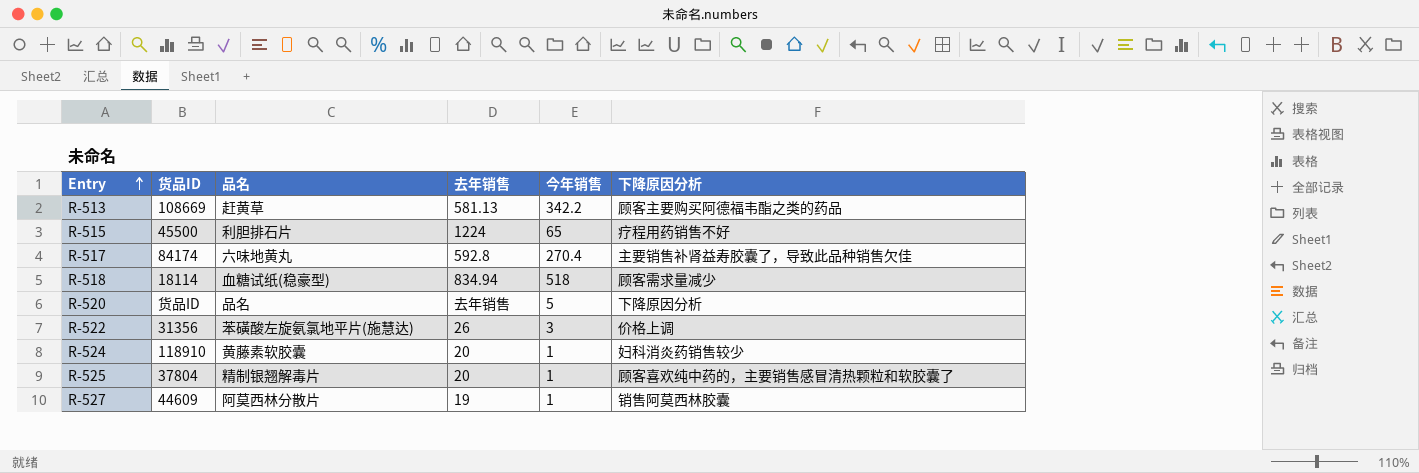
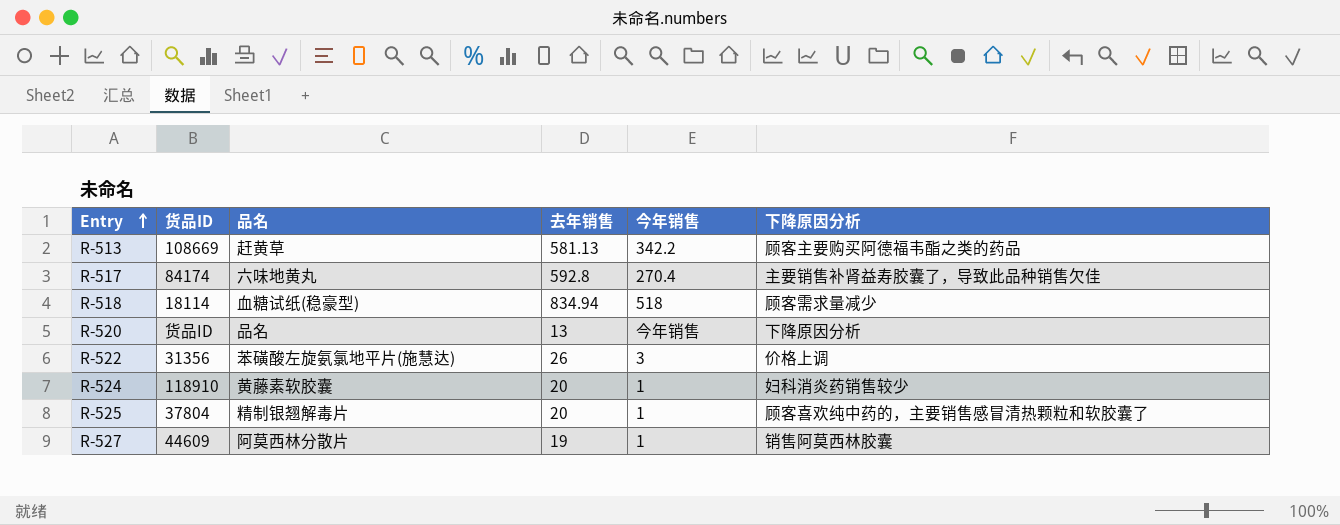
row R-515: 45500 | 利胆排石片 | 1224 | 65 | 疗程用药销售不好 -> none
R-520 | 去年销售: 去年销售 -> 13
R-520 | 今年销售: 5 -> 今年销售

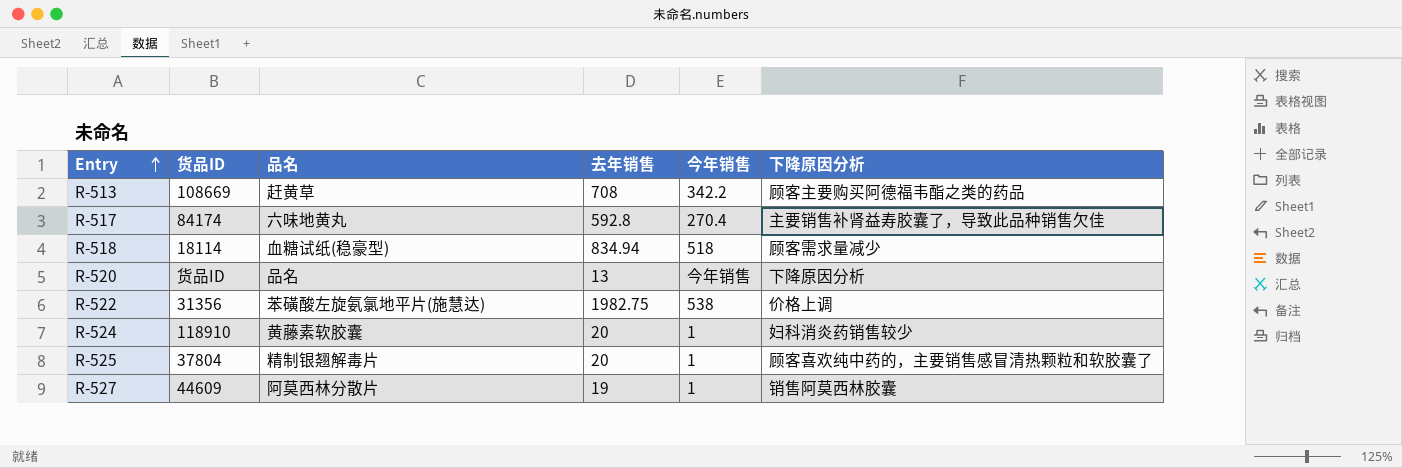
R-513 | 去年销售: 581.13 -> 708
R-522 | 去年销售: 26 -> 1982.75
R-522 | 今年销售: 3 -> 538

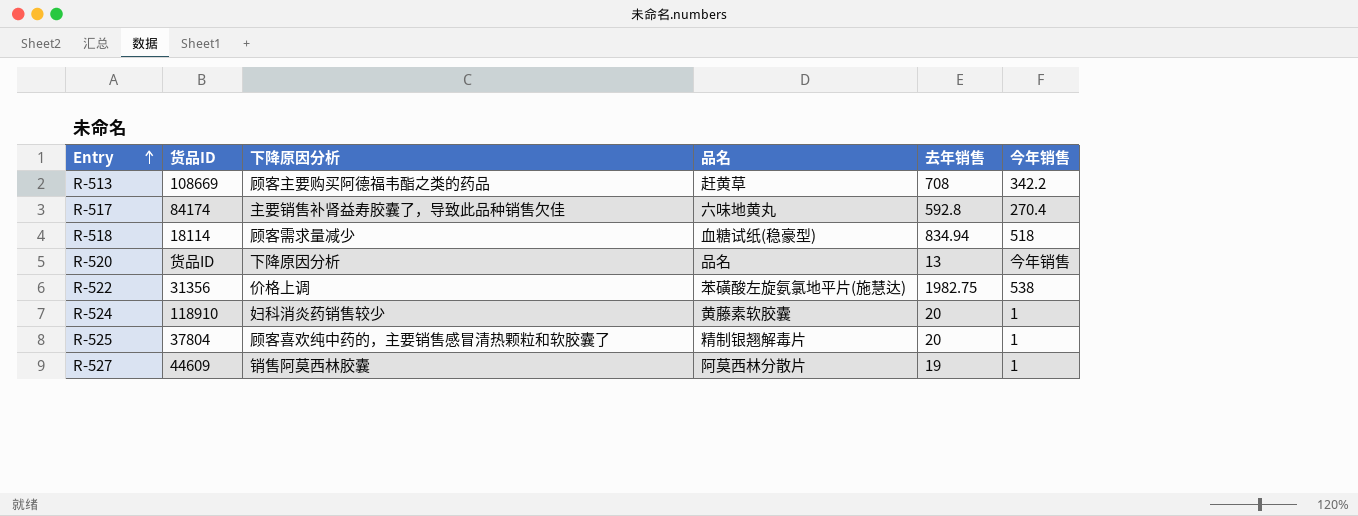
column 下降原因分析 | position: 6 -> 3

